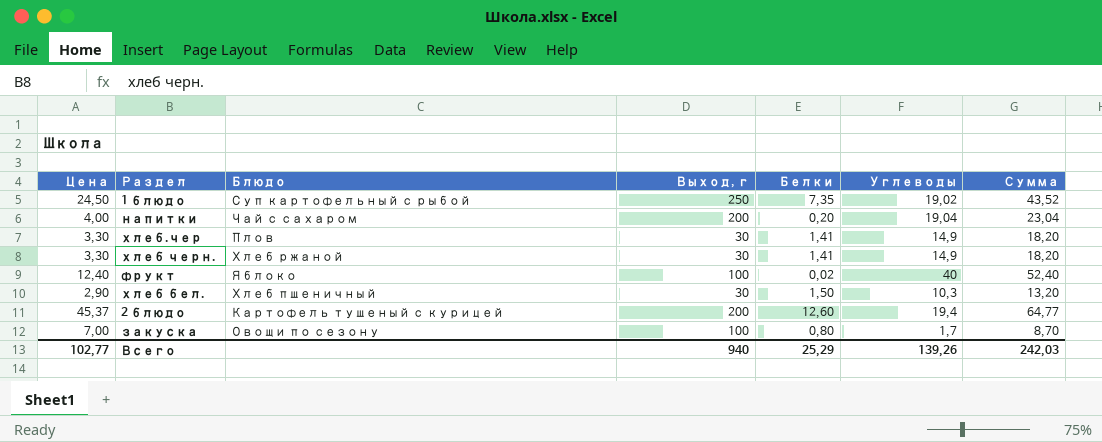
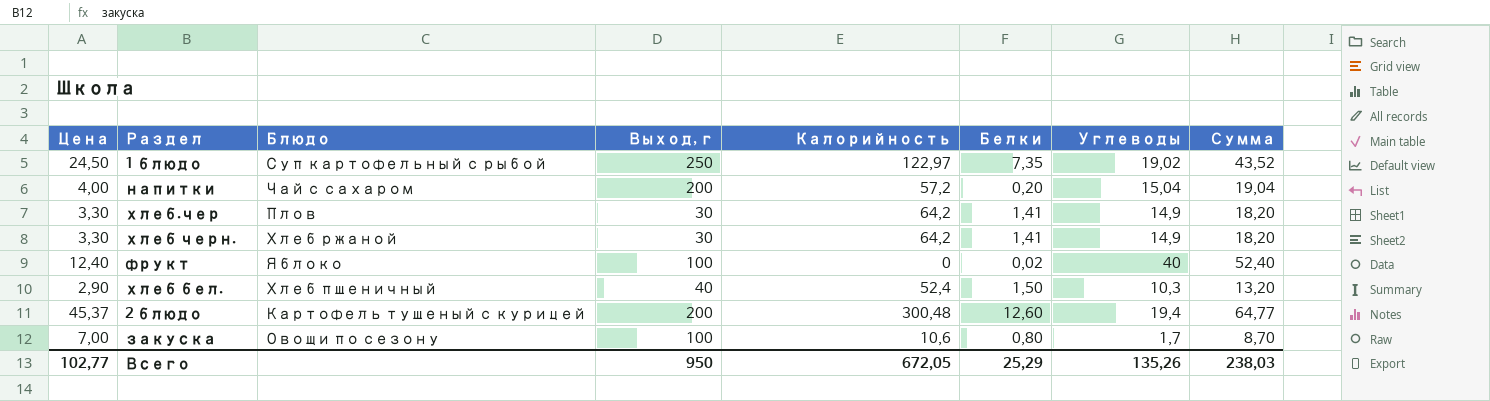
column Калорийность | position: none -> 5
напитки | Углеводы: 19,04 -> 15,04
напитки | Сумма: 23,04 -> 19,04
хлеб бел. | Выход, г: 30 -> 40
Всего | Выход, г: 940 -> 950
Всего | Углеводы: 139,26 -> 135,26
Всего | Сумма: 242,03 -> 238,03

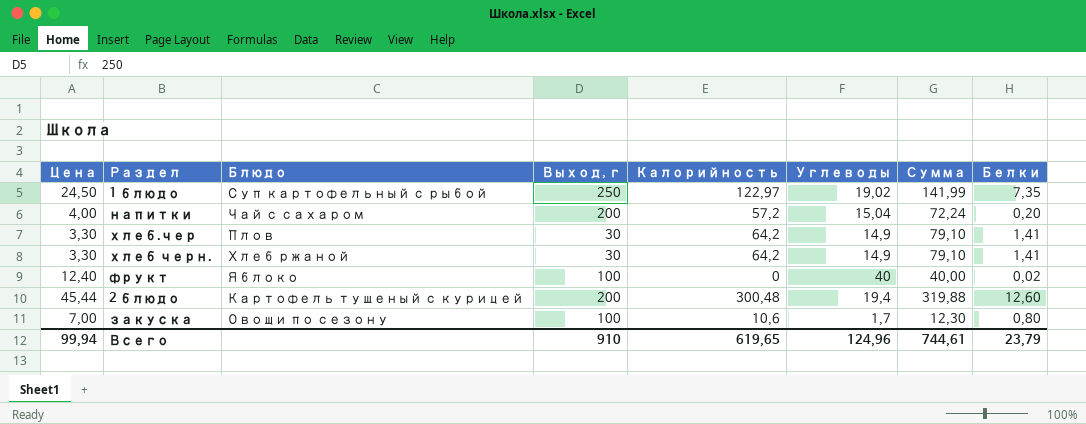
column Сумма | formula: [Цена] + [Углеводы] -> [Калорийность] + [Углеводы]
column Белки | position: 6 -> 8
row хлеб бел.: 2,90 | Хлеб пшеничный | 40 | 52,4 | 1,50 | 10,3 | 13,20 -> none
2 блюдо | Цена: 45,37 -> 45,44
Всего | Цена: 102,77 -> 99,94
Всего | Выход, г: 950 -> 910
Всего | Калорийность: 672,05 -> 619,65
Всего | Углеводы: 135,26 -> 124,96
Всего | Сумма: 238,03 -> 744,61
Всего | Белки: 25,29 -> 23,79

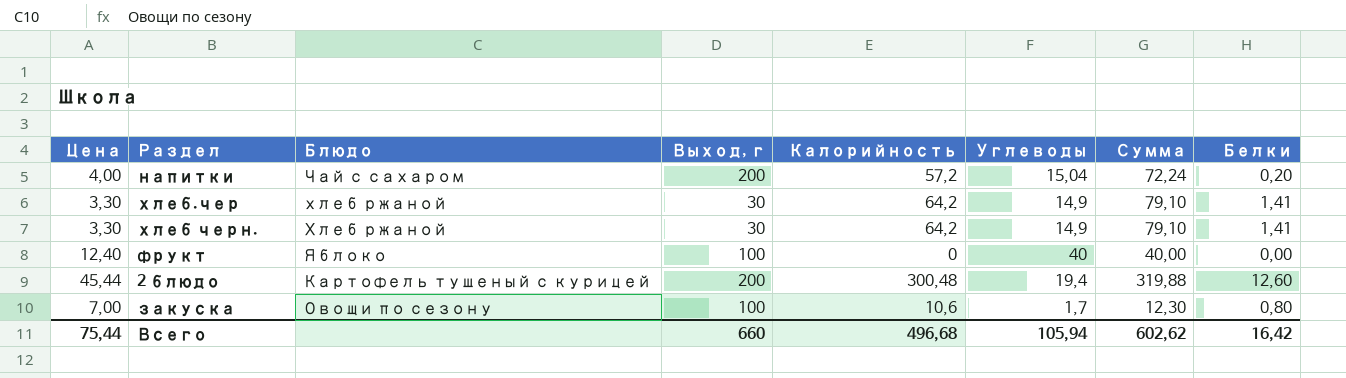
row 1 блюдо: 24,50 | Суп картофельный с рыбой | 250 | 122,97 | 19,02 | 141,99 | 7,35 -> none
хлеб.чер | Блюдо: Плов -> хлеб ржаной
фрукт | Белки: 0,02 -> 0,00
Всего | Цена: 99,94 -> 75,44
Всего | Выход, г: 910 -> 660
Всего | Калорийность: 619,65 -> 496,68
Всего | Углеводы: 124,96 -> 105,94
Всего | Сумма: 744,61 -> 602,62
Всего | Белки: 23,79 -> 16,42

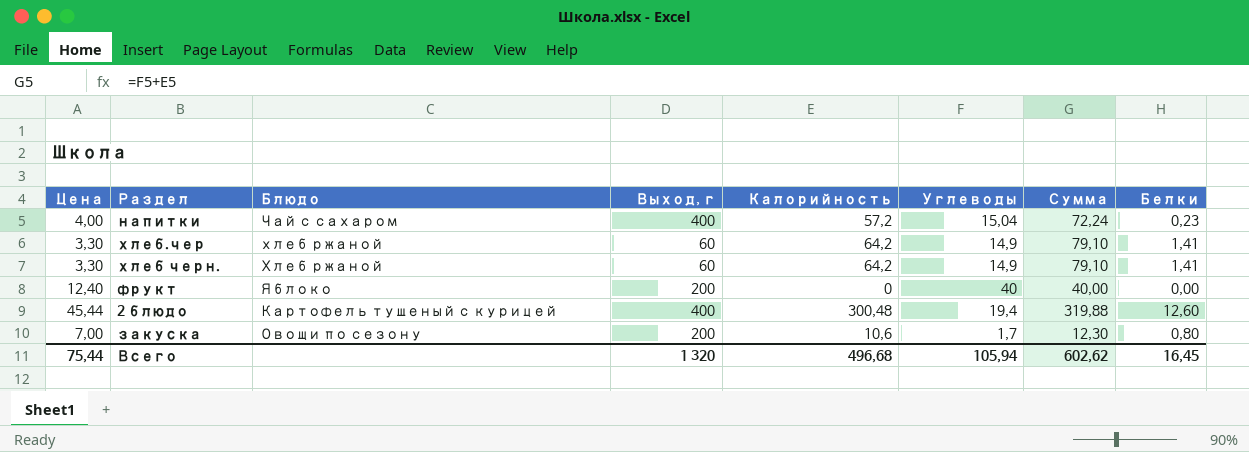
напитки | Выход, г: 200 -> 400
напитки | Белки: 0,20 -> 0,23
хлеб.чер | Выход, г: 30 -> 60
хлеб черн. | Выход, г: 30 -> 60
фрукт | Выход, г: 100 -> 200
2 блюдо | Выход, г: 200 -> 400
закуска | Выход, г: 100 -> 200
Всего | Выход, г: 660 -> 1 320
Всего | Белки: 16,42 -> 16,45

